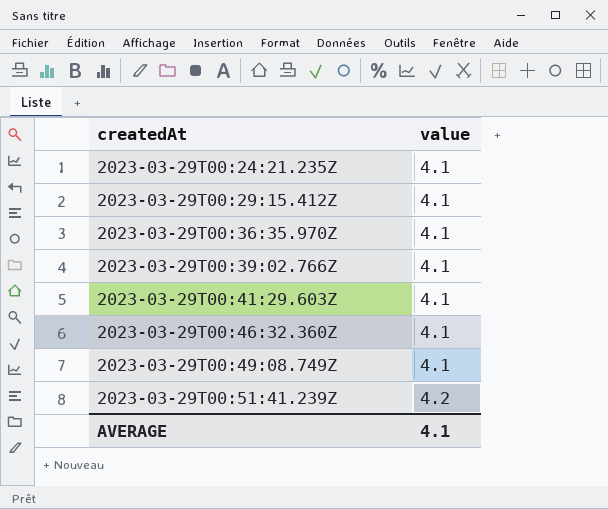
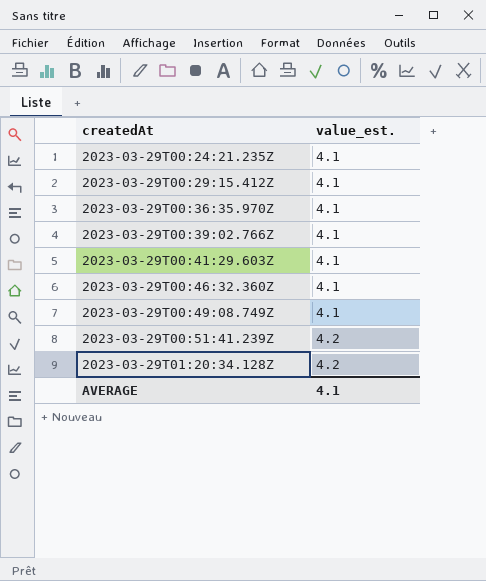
column name: value -> value_est.
row 2023-03-29T01:20:34.128Z: none -> 4.2

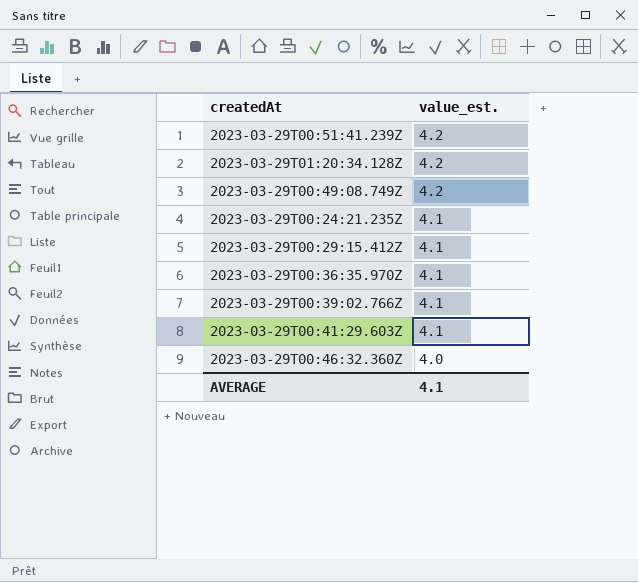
row order: createdAt ascending -> value_est. descending
2023-03-29T00:49:08.749Z | value_est.: 4.1 -> 4.2
2023-03-29T00:46:32.360Z | value_est.: 4.1 -> 4.0

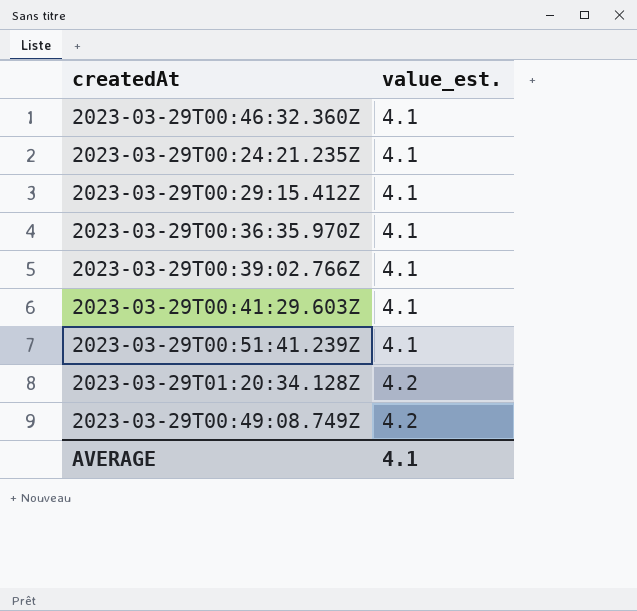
row order: value_est. descending -> value_est. ascending
2023-03-29T00:46:32.360Z | value_est.: 4.0 -> 4.1
2023-03-29T00:51:41.239Z | value_est.: 4.2 -> 4.1

